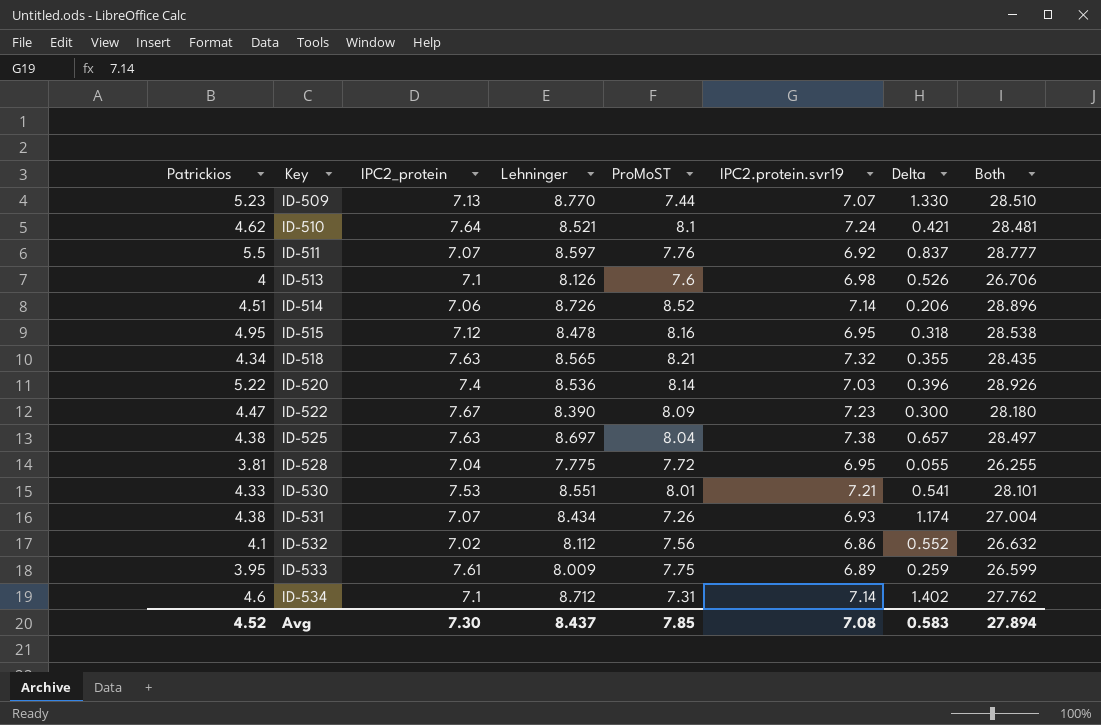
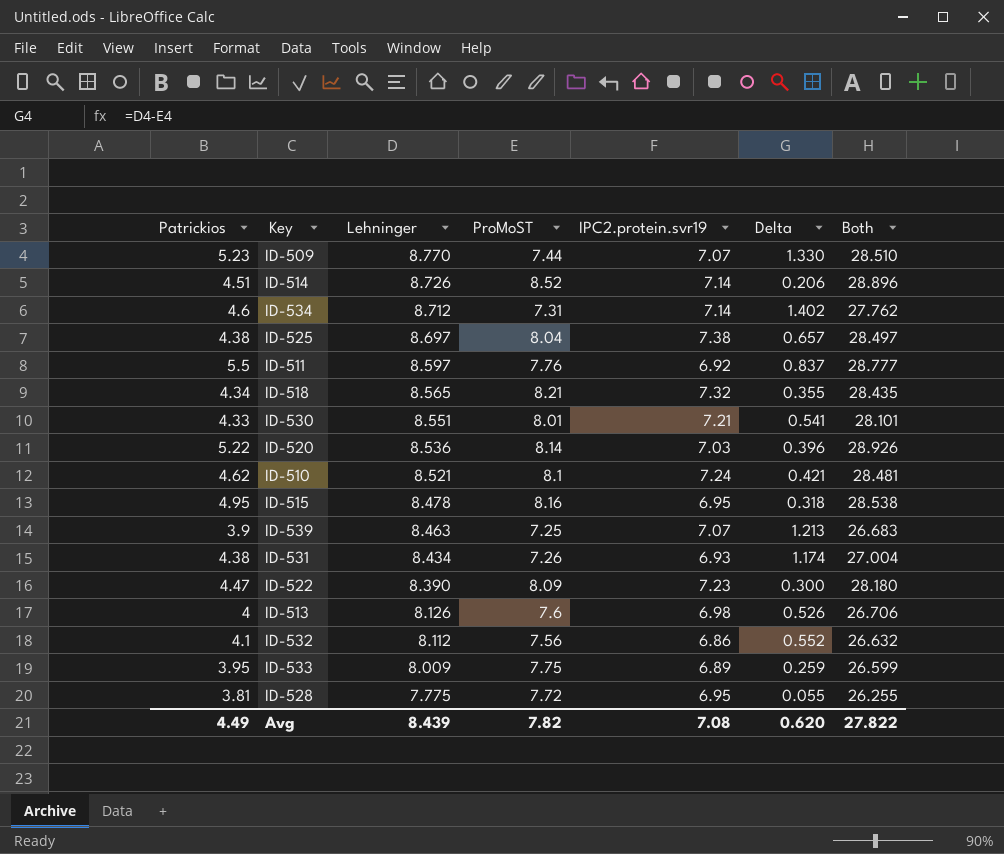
row order: Key ascending -> Lehninger descending
column IPC2_protein | position: 3 -> none
row ID-539: none -> 3.9 | 8.463 | 7.25 | 7.07 | 1.213 | 26.683
Avg | Patrickios: 4.52 -> 4.49
Avg | Lehninger: 8.437 -> 8.439
Avg | ProMoST: 7.85 -> 7.82
Avg | Delta: 0.583 -> 0.620
Avg | Both: 27.894 -> 27.822

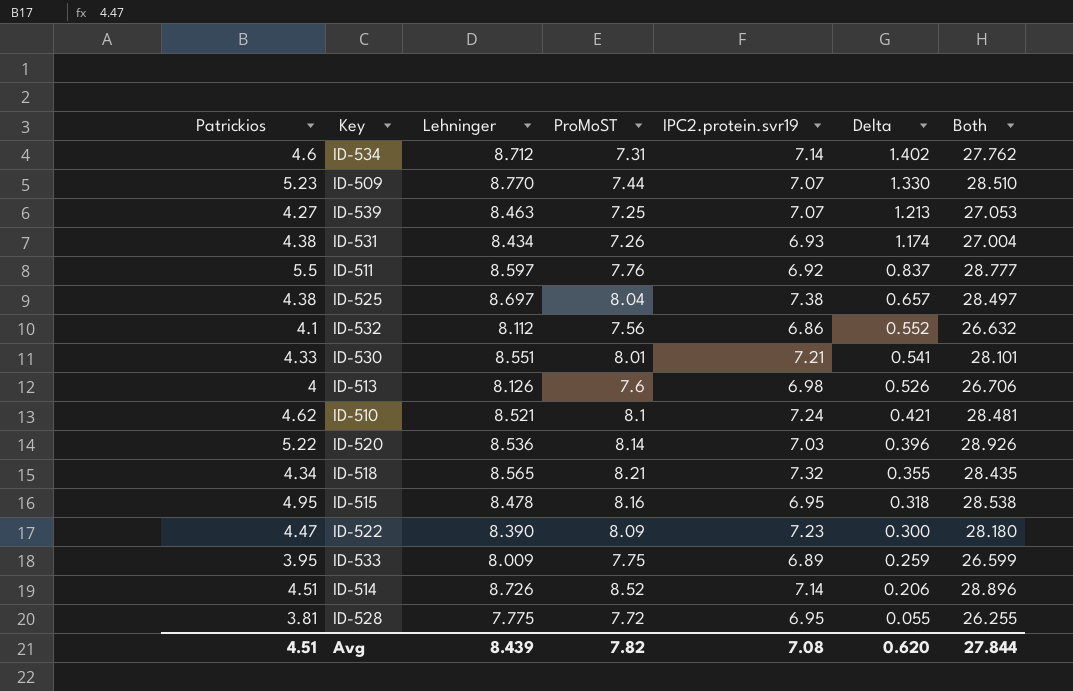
row order: Lehninger descending -> Delta descending
ID-539 | Patrickios: 3.9 -> 4.27
ID-539 | Both: 26.683 -> 27.053
Avg | Patrickios: 4.49 -> 4.51
Avg | Both: 27.822 -> 27.844

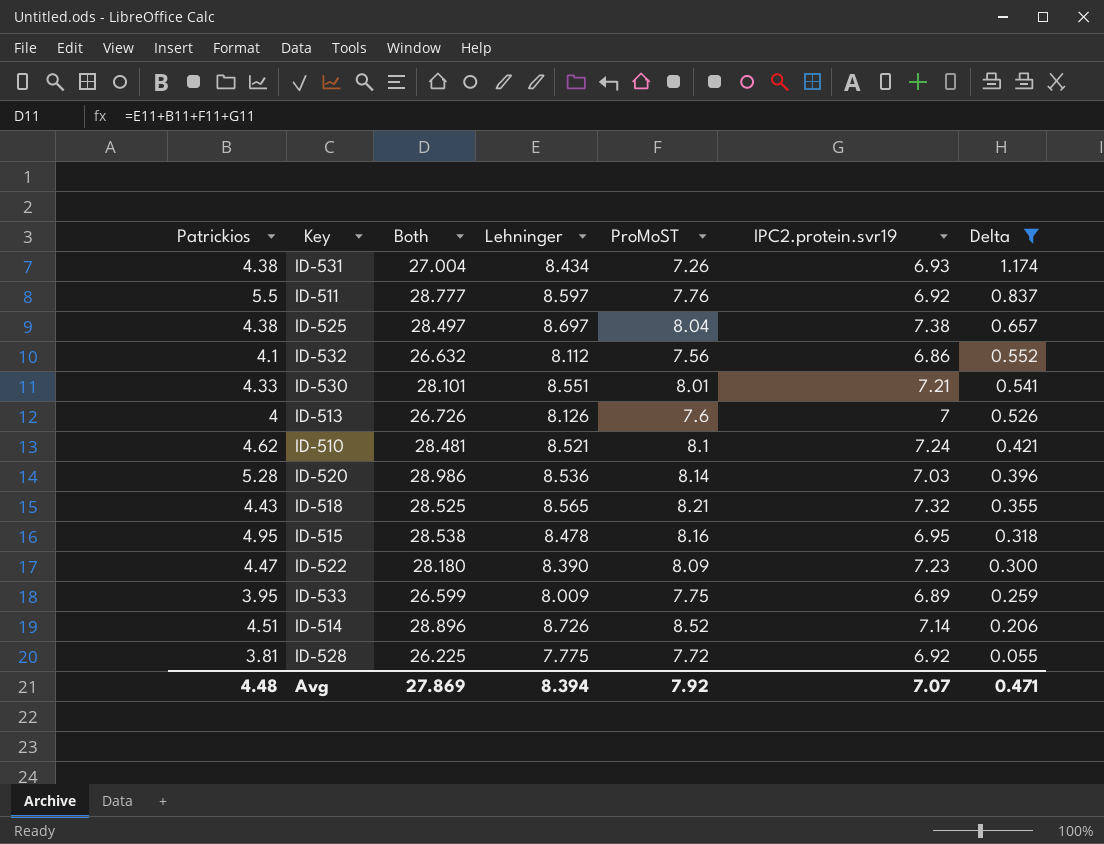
filter: none -> Delta <= 1.174
column Both | position: 7 -> 3
ID-513 | Both: 26.706 -> 26.726
ID-513 | IPC2.protein.svr19: 6.98 -> 7
ID-520 | Patrickios: 5.22 -> 5.28
ID-520 | Both: 28.926 -> 28.986
ID-518 | Patrickios: 4.34 -> 4.43
ID-518 | Both: 28.435 -> 28.525
ID-528 | Both: 26.255 -> 26.225
ID-528 | IPC2.protein.svr19: 6.95 -> 6.92
Avg | Patrickios: 4.51 -> 4.48
Avg | Both: 27.844 -> 27.869
Avg | Lehninger: 8.439 -> 8.394
Avg | ProMoST: 7.82 -> 7.92
Avg | IPC2.protein.svr19: 7.08 -> 7.07
Avg | Delta: 0.620 -> 0.471

